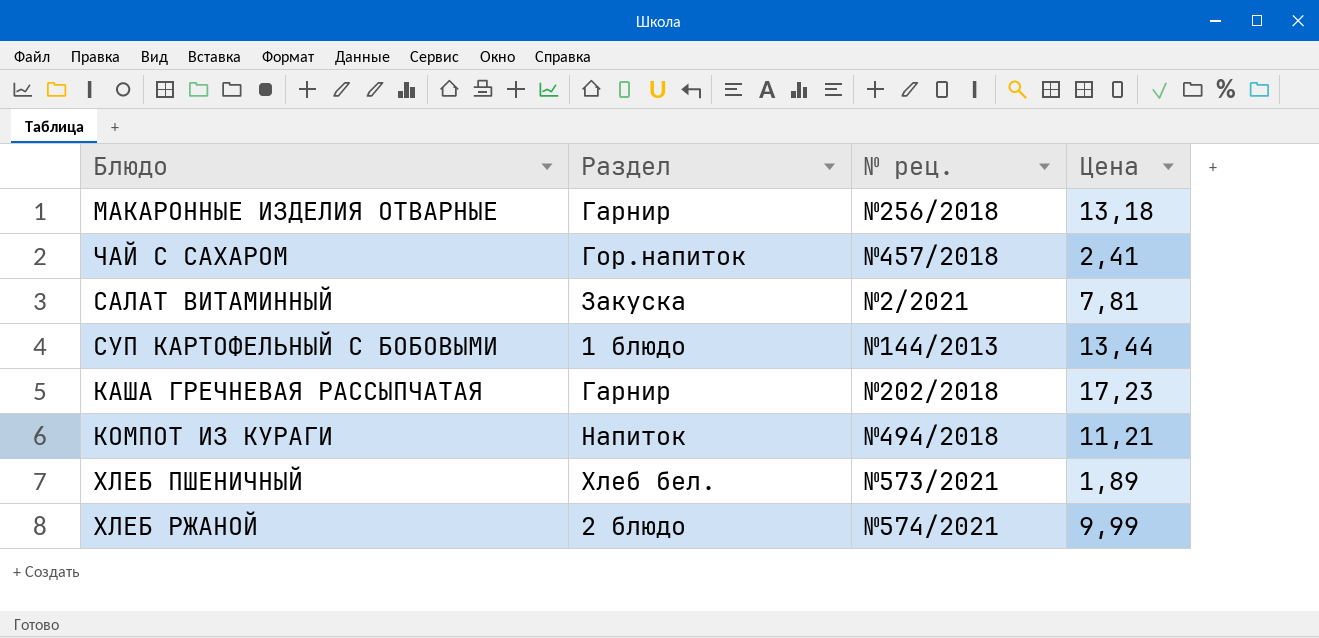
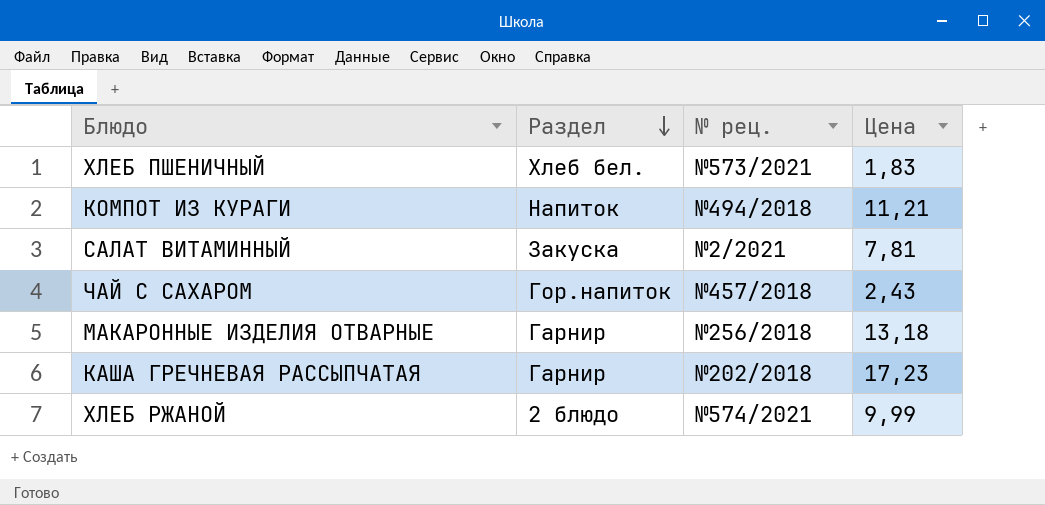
row order: none -> Раздел descending
row СУП КАРТОФЕЛЬНЫЙ С БОБОВЫМИ: 1 блюдо | №144/2013 | 13,44 -> none
ХЛЕБ ПШЕНИЧНЫЙ | Цена: 1,89 -> 1,83
ЧАЙ С САХАРОМ | Цена: 2,41 -> 2,43

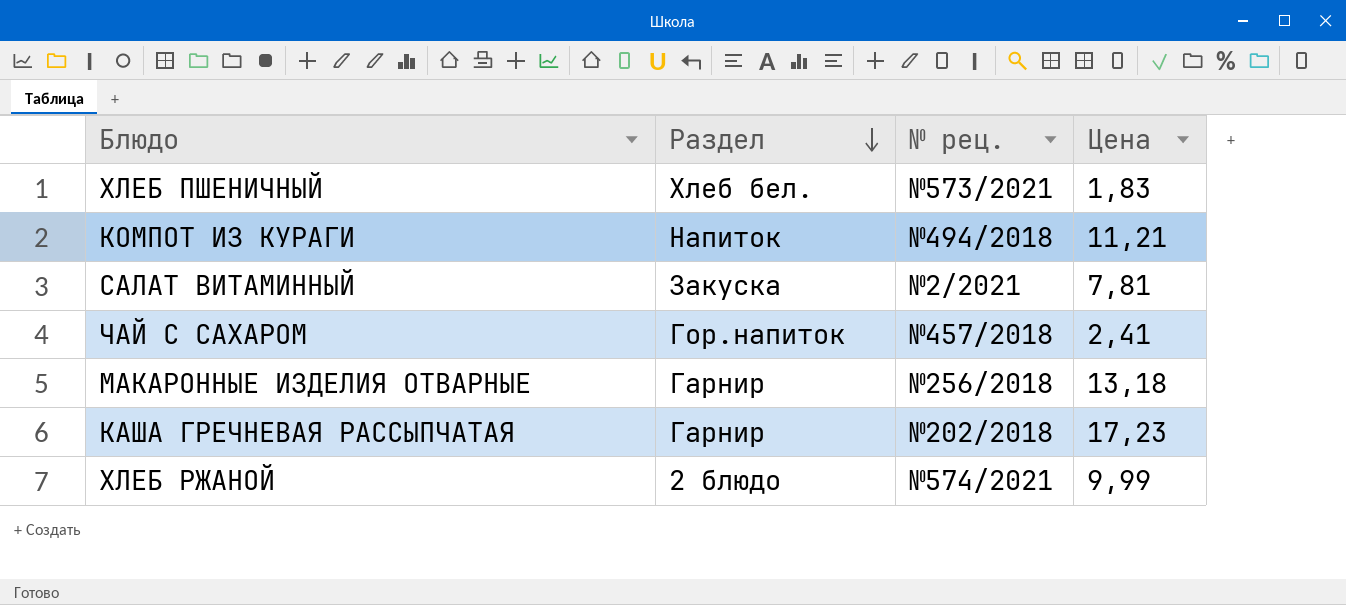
ЧАЙ С САХАРОМ | Цена: 2,43 -> 2,41

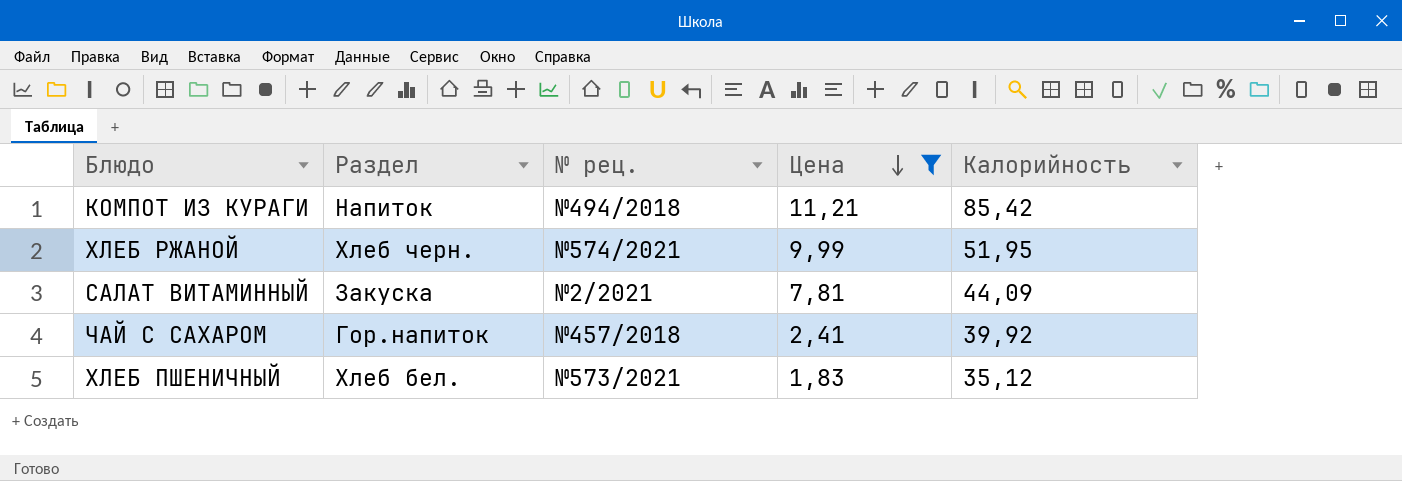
filter: none -> Цена <= 11,21
row order: Раздел descending -> Цена descending
column Калорийность | position: none -> 5
ХЛЕБ РЖАНОЙ | Раздел: 2 блюдо -> Хлеб черн.

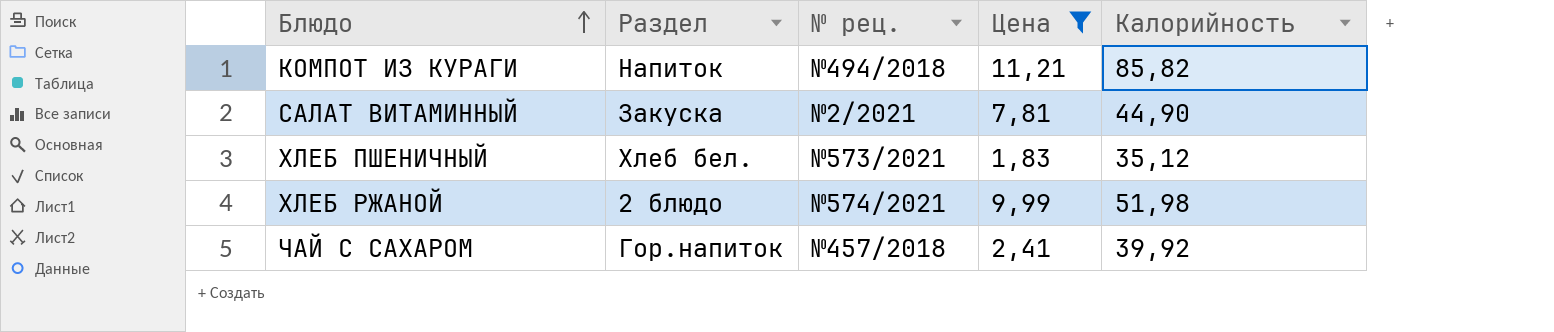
row order: Цена descending -> Блюдо ascending
КОМПОТ ИЗ КУРАГИ | Калорийность: 85,42 -> 85,82
САЛАТ ВИТАМИННЫЙ | Калорийность: 44,09 -> 44,90
ХЛЕБ РЖАНОЙ | Раздел: Хлеб черн. -> 2 блюдо
ХЛЕБ РЖАНОЙ | Калорийность: 51,95 -> 51,98

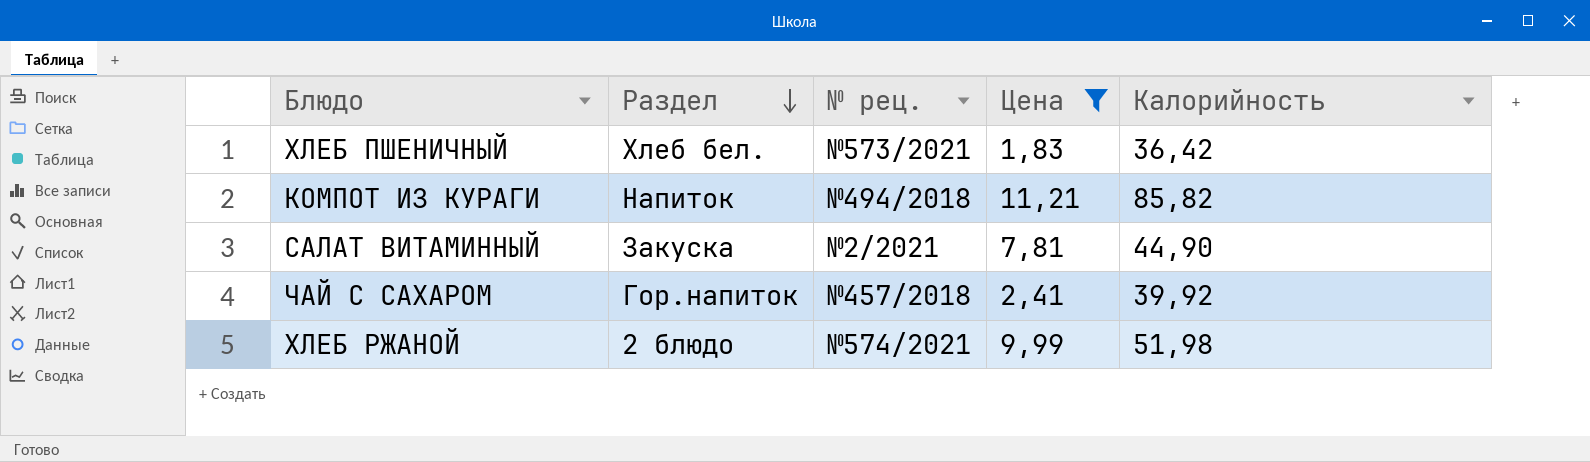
row order: Блюдо ascending -> Раздел descending
ХЛЕБ ПШЕНИЧНЫЙ | Калорийность: 35,12 -> 36,42

